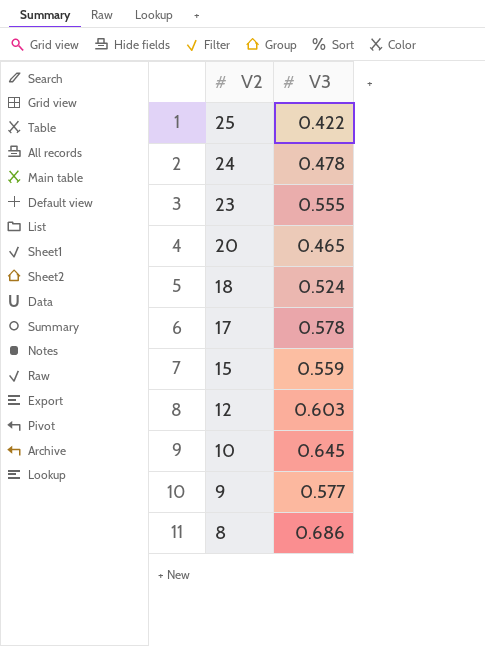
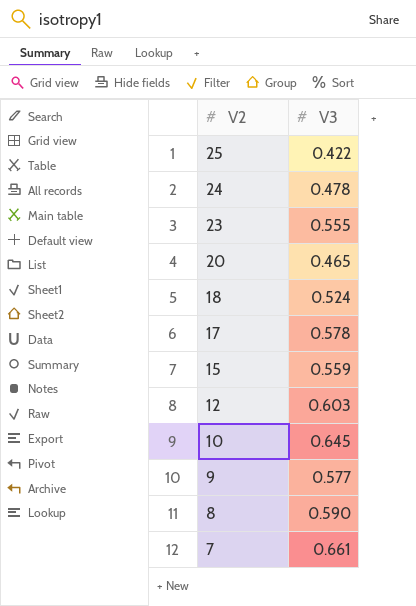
8 | V3: 0.686 -> 0.590
row 7: none -> 0.661

